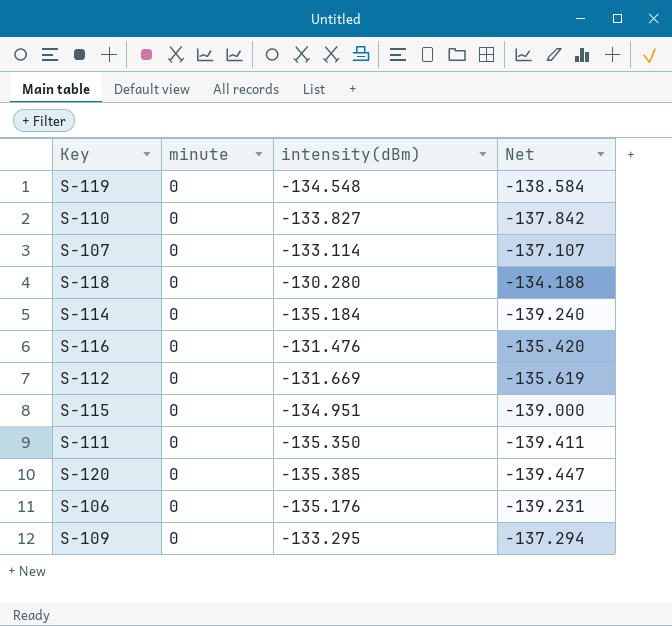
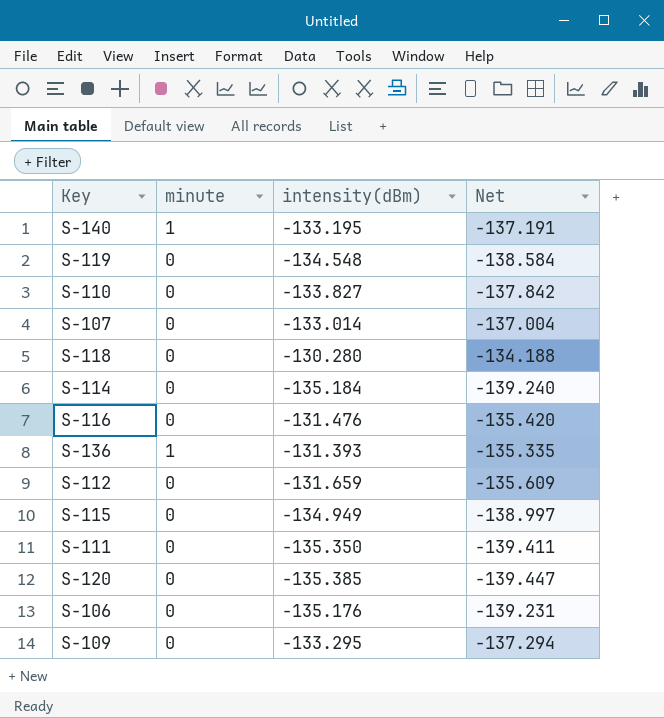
row S-140: none -> 1 | -133.195 | -137.191
S-107 | intensity(dBm): -133.114 -> -133.014
S-107 | Net: -137.107 -> -137.004
row S-136: none -> 1 | -131.393 | -135.335
S-112 | intensity(dBm): -131.669 -> -131.659
S-112 | Net: -135.619 -> -135.609
S-115 | intensity(dBm): -134.951 -> -134.949
S-115 | Net: -139.000 -> -138.997

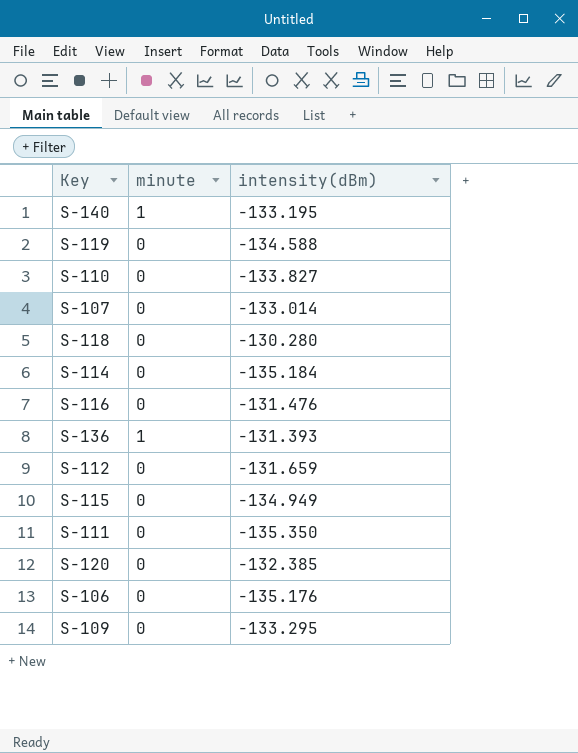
column Net | formula: [intensity(dBm)] * 1.03 -> none
S-119 | intensity(dBm): -134.548 -> -134.588
S-120 | intensity(dBm): -135.385 -> -132.385

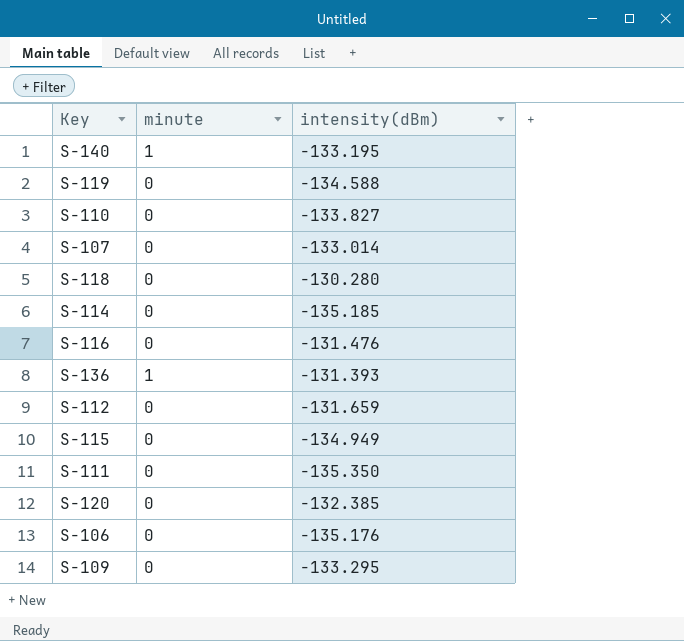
S-114 | intensity(dBm): -135.184 -> -135.185

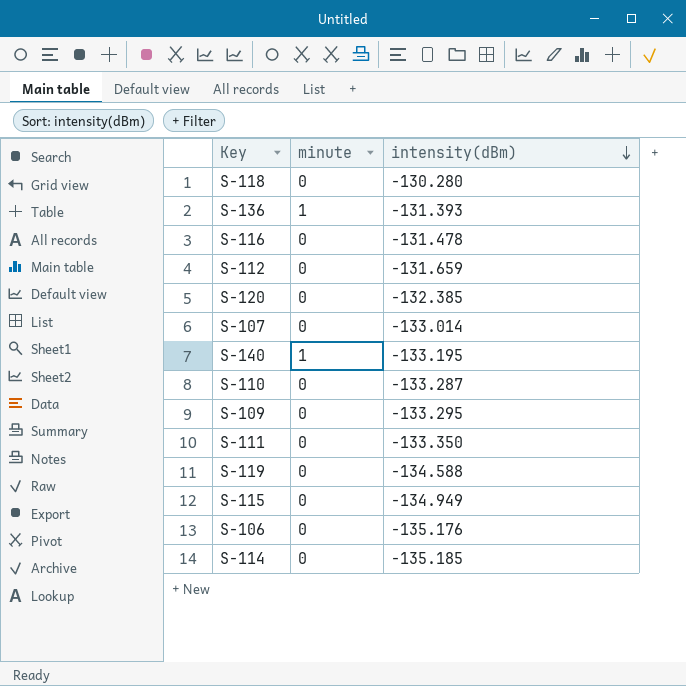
row order: none -> intensity(dBm) descending
S-116 | intensity(dBm): -131.476 -> -131.478
S-110 | intensity(dBm): -133.827 -> -133.287
S-111 | intensity(dBm): -135.350 -> -133.350

